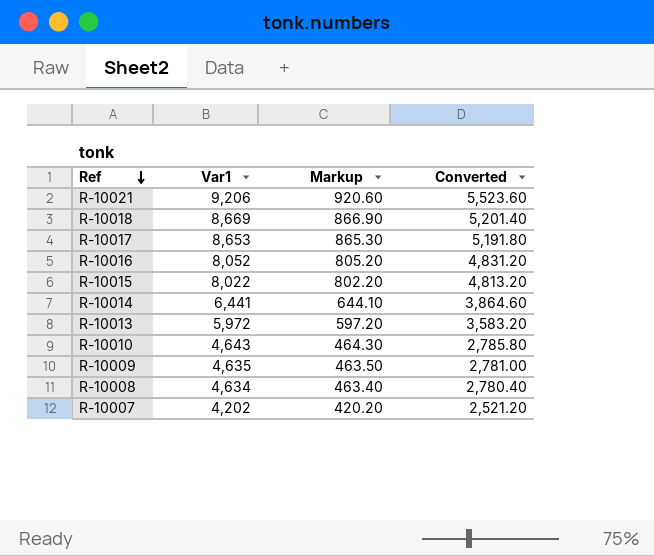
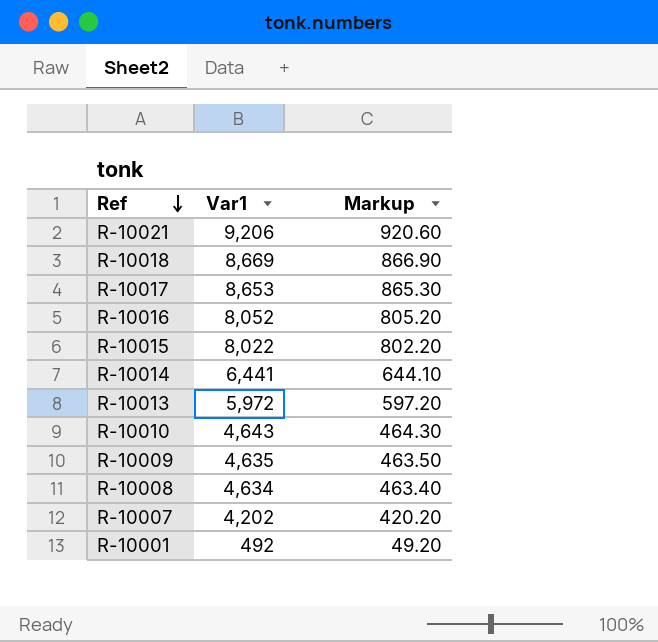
column Converted | formula: [Var1] * 0.6 -> none
row R-10001: none -> 492 | 49.20

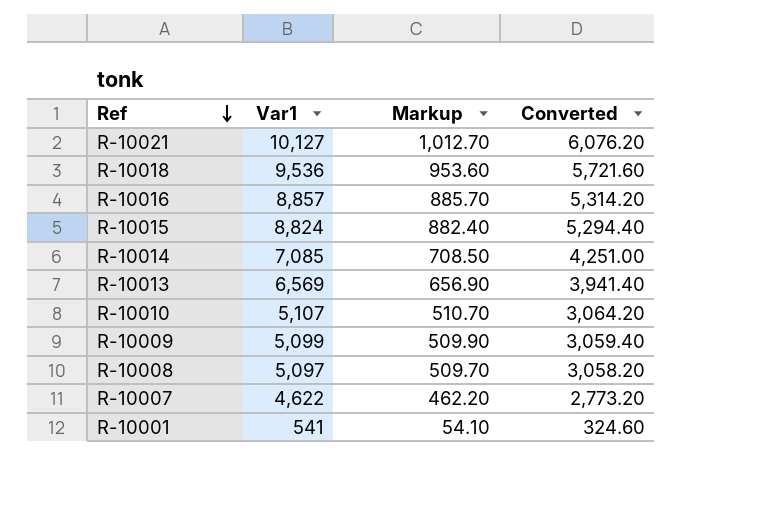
column Converted | formula: none -> [Var1] * 0.6
row R-10017: 8,653 | 865.30 -> none
R-10021 | Var1: 9,206 -> 10,127
R-10021 | Markup: 920.60 -> 1,012.70
R-10018 | Var1: 8,669 -> 9,536
R-10018 | Markup: 866.90 -> 953.60
R-10016 | Var1: 8,052 -> 8,857
R-10016 | Markup: 805.20 -> 885.70
R-10015 | Var1: 8,022 -> 8,824
R-10015 | Markup: 802.20 -> 882.40
R-10014 | Var1: 6,441 -> 7,085
R-10014 | Markup: 644.10 -> 708.50
R-10013 | Var1: 5,972 -> 6,569
R-10013 | Markup: 597.20 -> 656.90
R-10010 | Var1: 4,643 -> 5,107
R-10010 | Markup: 464.30 -> 510.70
R-10009 | Var1: 4,635 -> 5,099
R-10009 | Markup: 463.50 -> 509.90
R-10008 | Var1: 4,634 -> 5,097
R-10008 | Markup: 463.40 -> 509.70
R-10007 | Var1: 4,202 -> 4,622
R-10007 | Markup: 420.20 -> 462.20
R-10001 | Var1: 492 -> 541
R-10001 | Markup: 49.20 -> 54.10

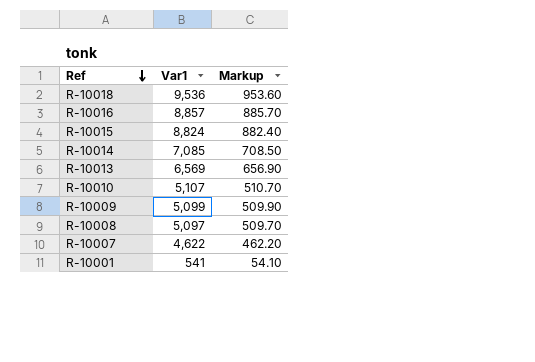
column Converted | formula: [Var1] * 0.6 -> none
row R-10021: 10,127 | 1,012.70 | 6,076.20 -> none

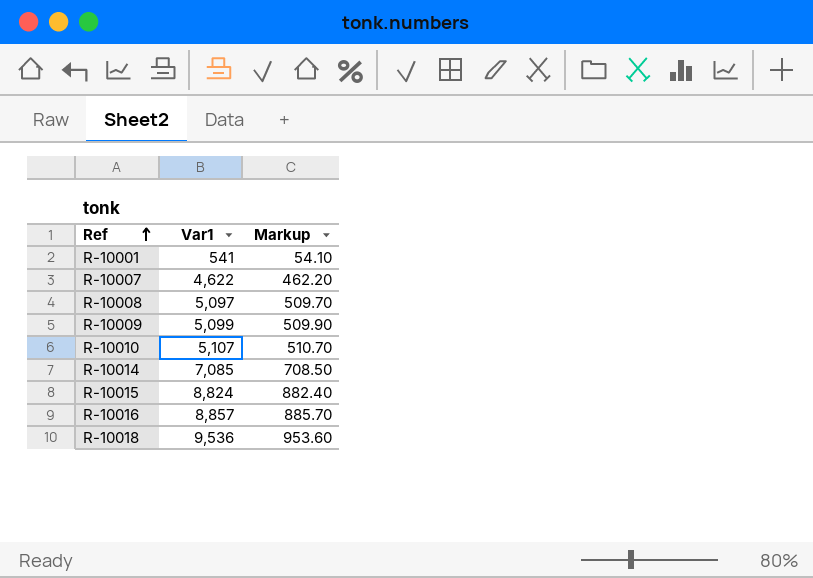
row order: Ref descending -> Ref ascending
row R-10013: 6,569 | 656.90 -> none

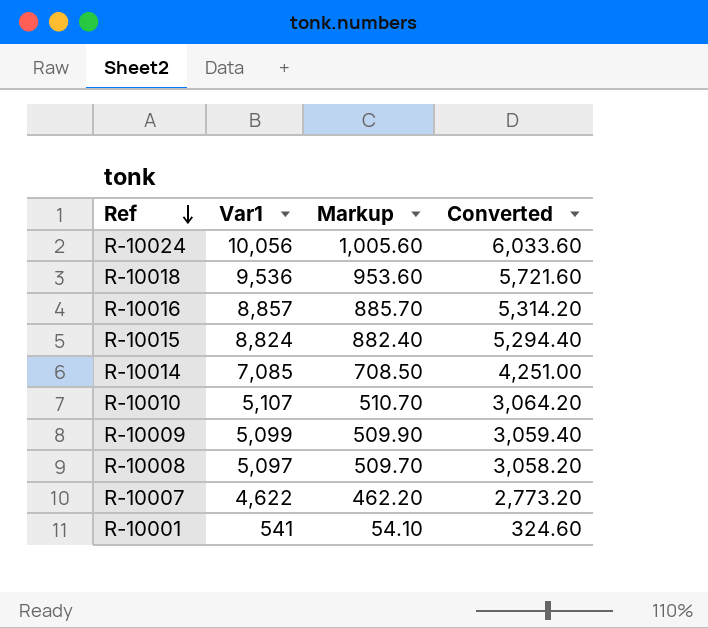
row order: Ref ascending -> Ref descending
column Converted | formula: none -> [Var1] * 0.6
row R-10024: none -> 10,056 | 1,005.60 | 6,033.60

